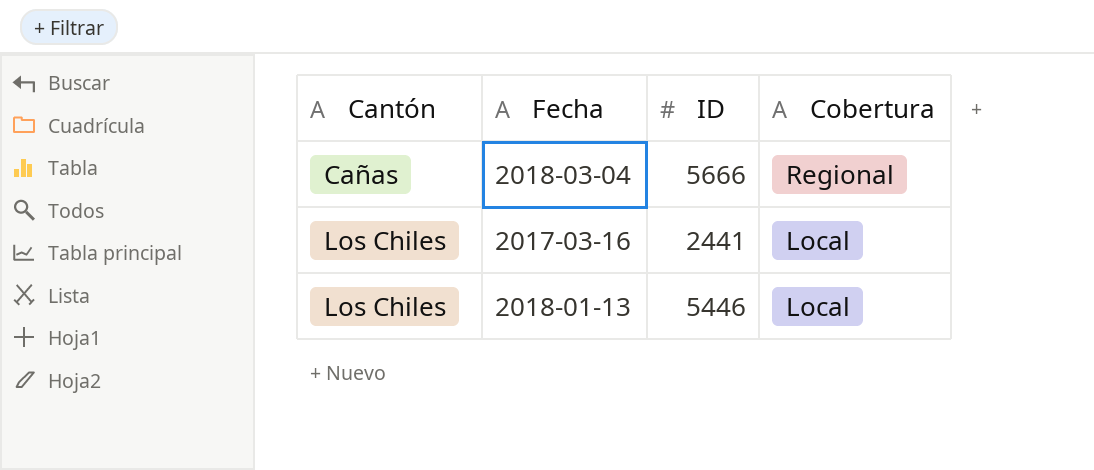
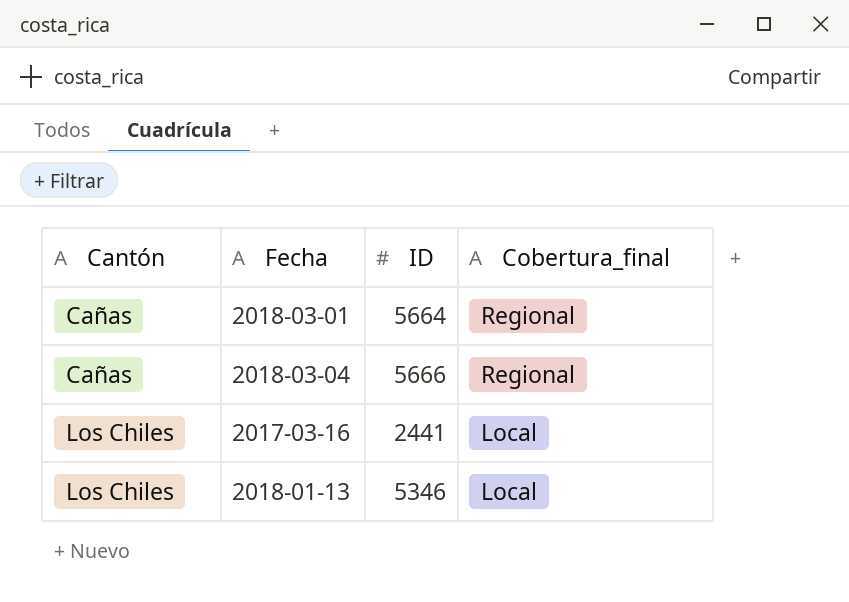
column name: Cobertura -> Cobertura_final
row 2018-03-01: none -> Cañas | 5664 | Regional
2018-01-13 | ID: 5446 -> 5346

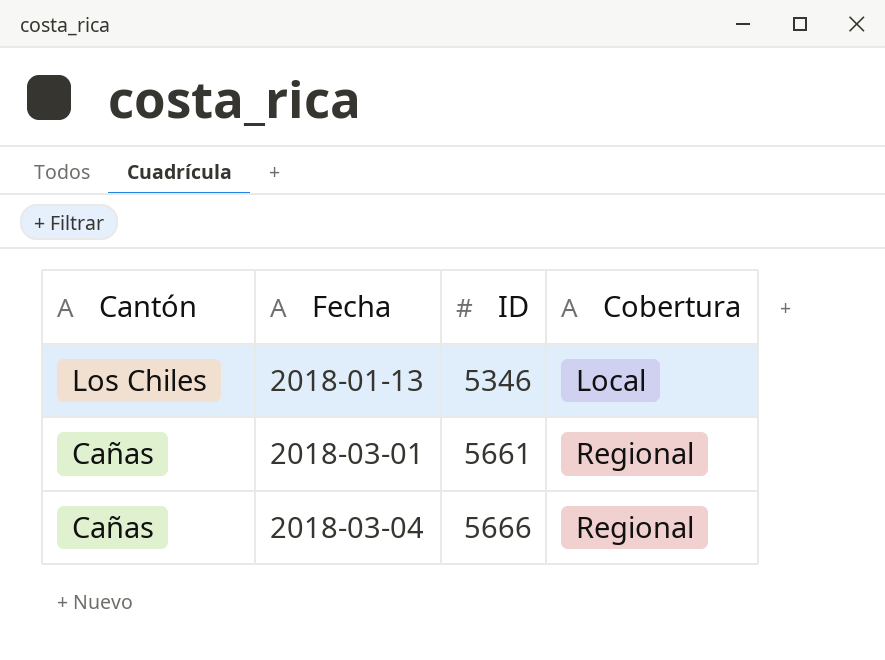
row order: Cantón ascending -> Cantón descending
column name: Cobertura_final -> Cobertura
row 2017-03-16: Los Chiles | 2441 | Local -> none
2018-03-01 | ID: 5664 -> 5661

